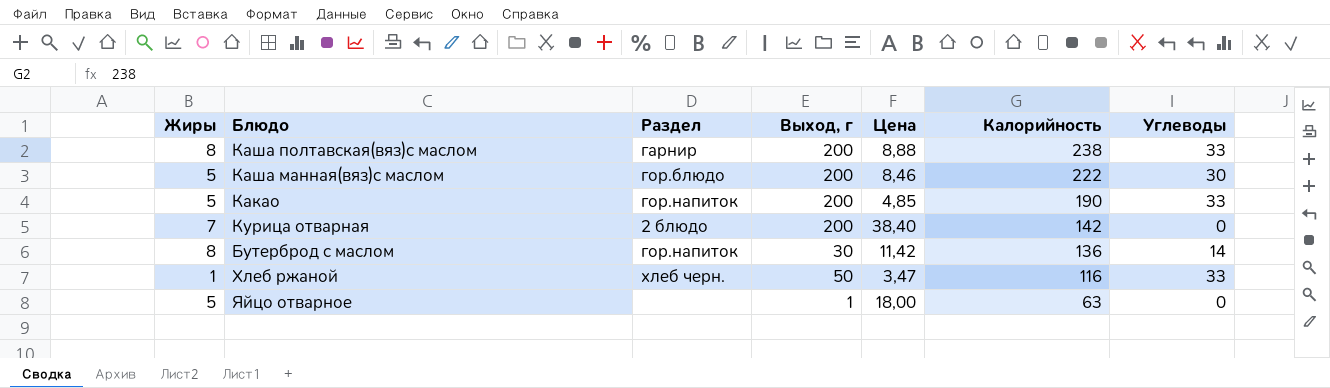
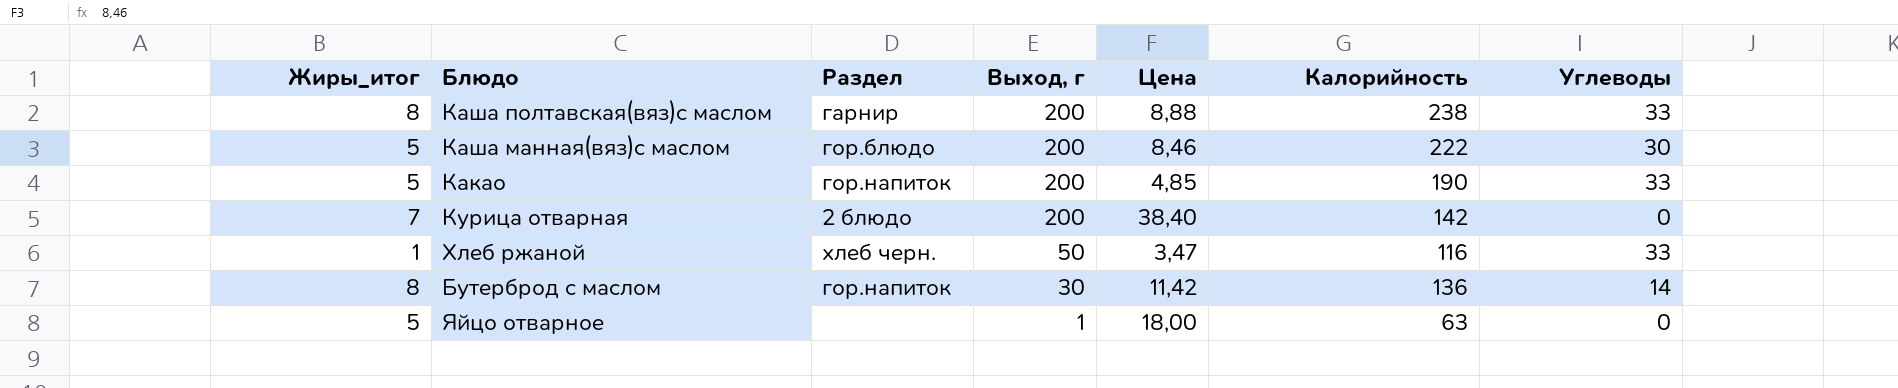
row order: Калорийность descending -> Выход, г descending
column name: Жиры -> Жиры_итог

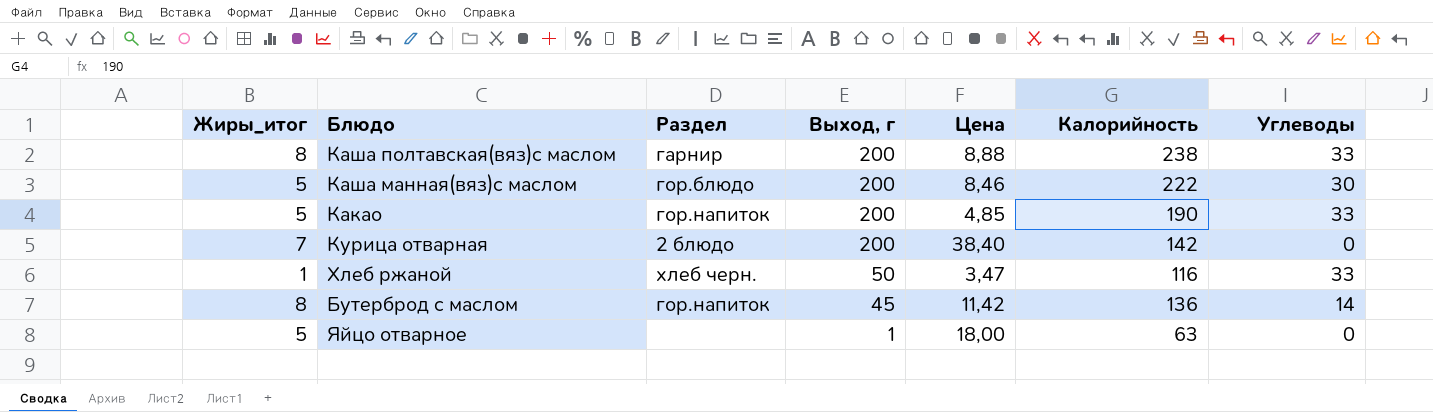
Бутерброд с маслом | Выход, г: 30 -> 45

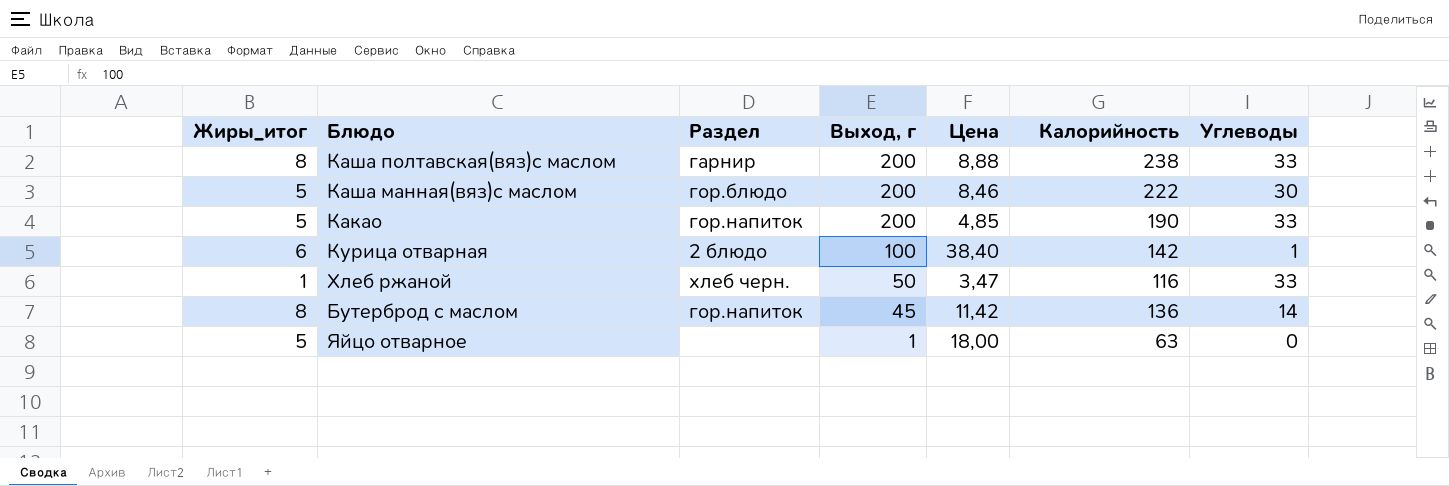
Курица отварная | Жиры_итог: 7 -> 6
Курица отварная | Выход, г: 200 -> 100
Курица отварная | Углеводы: 0 -> 1

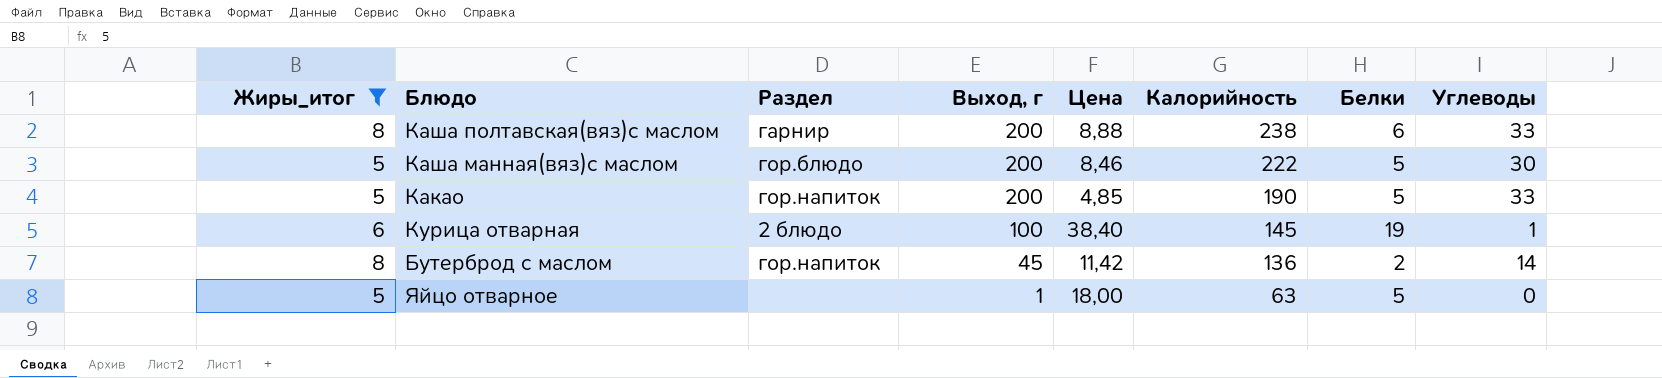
filter: none -> Жиры_итог != 1
column Белки | position: none -> 7
Курица отварная | Калорийность: 142 -> 145

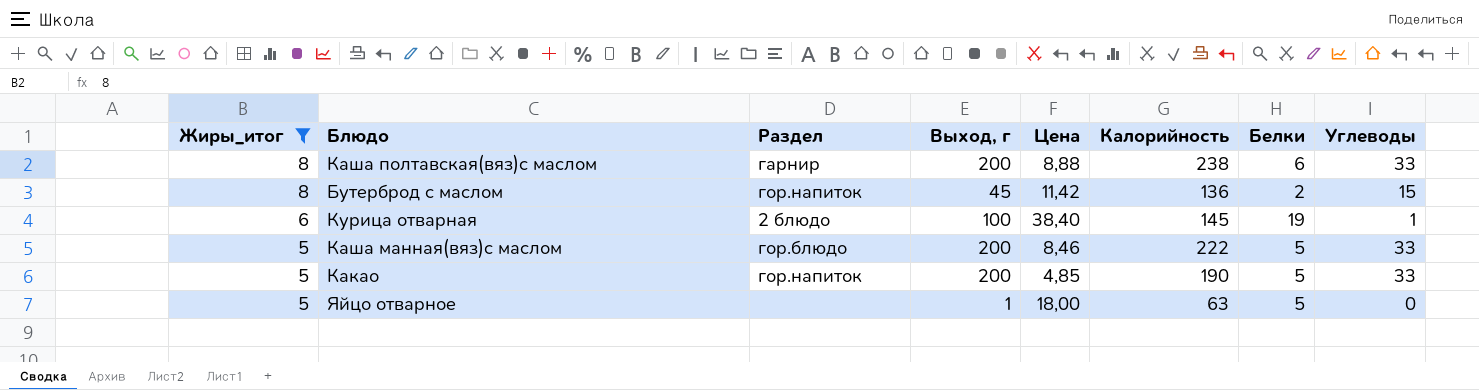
row order: Выход, г descending -> Жиры_итог descending
Бутерброд с маслом | Углеводы: 14 -> 15
Каша манная(вяз)с маслом | Углеводы: 30 -> 33

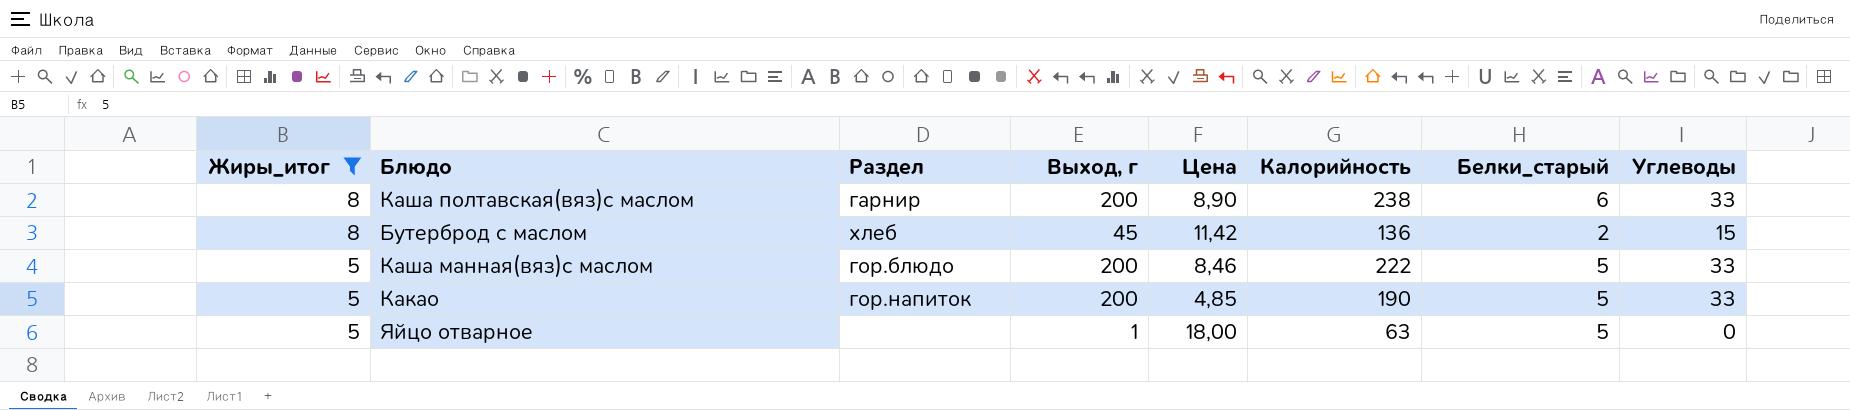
column name: Белки -> Белки_старый
row Курица отварная: 6 | 2 блюдо | 100 | 38,40 | 145 | 19 | 1 -> none
Каша полтавская(вяз)с маслом | Цена: 8,88 -> 8,90
Бутерброд с маслом | Раздел: гор.напиток -> хлеб

